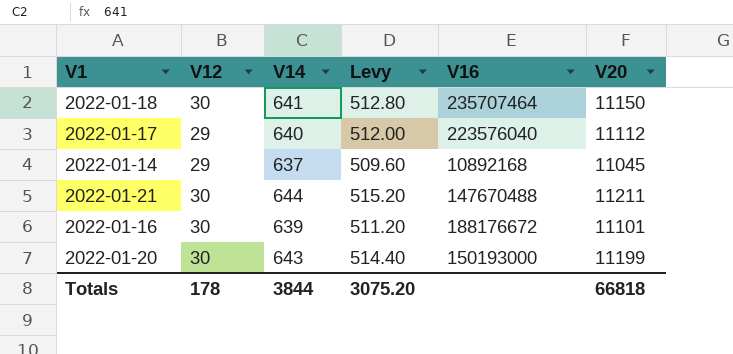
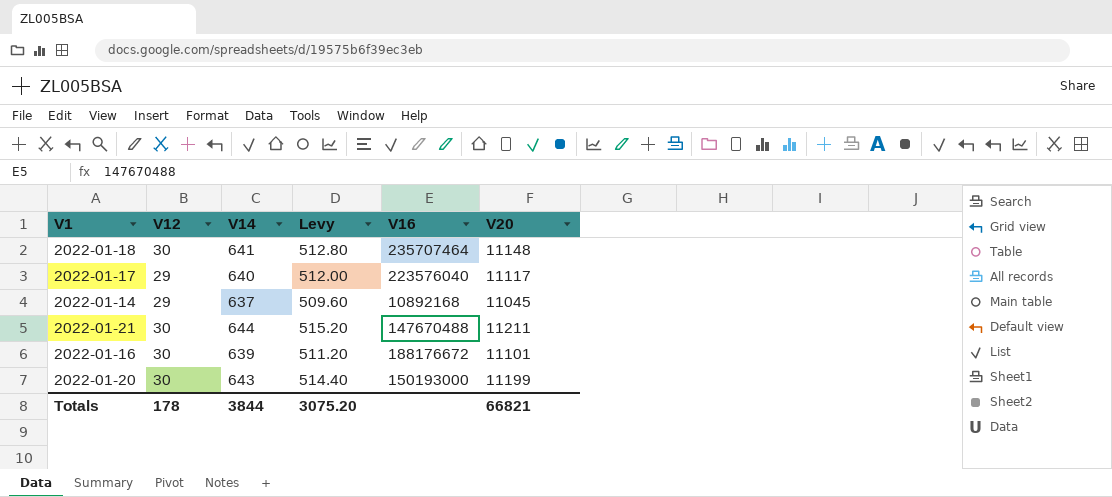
2022-01-18 | V20: 11150 -> 11148
2022-01-17 | V20: 11112 -> 11117
Totals | V20: 66818 -> 66821

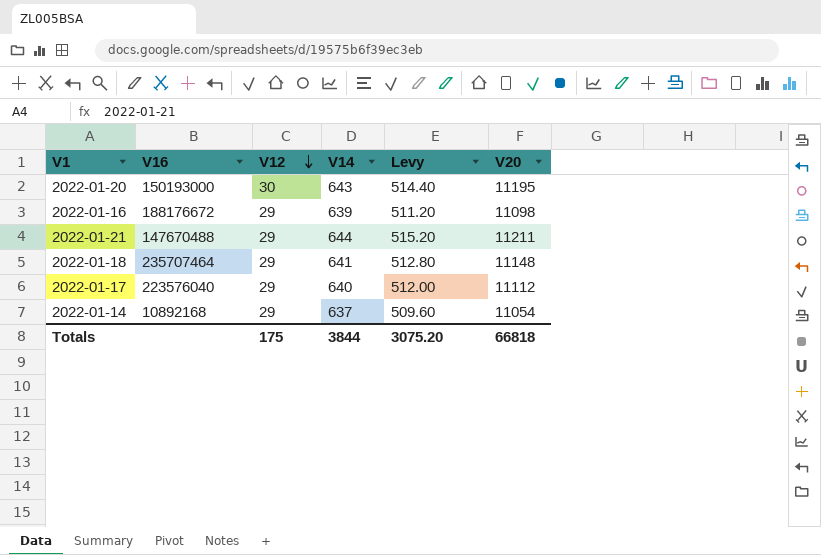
row order: none -> V12 descending
column V16 | position: 5 -> 2
2022-01-20 | V20: 11199 -> 11195
2022-01-16 | V12: 30 -> 29
2022-01-16 | V20: 11101 -> 11098
2022-01-21 | V12: 30 -> 29
2022-01-18 | V12: 30 -> 29
2022-01-17 | V20: 11117 -> 11112
2022-01-14 | V20: 11045 -> 11054
Totals | V12: 178 -> 175
Totals | V20: 66821 -> 66818

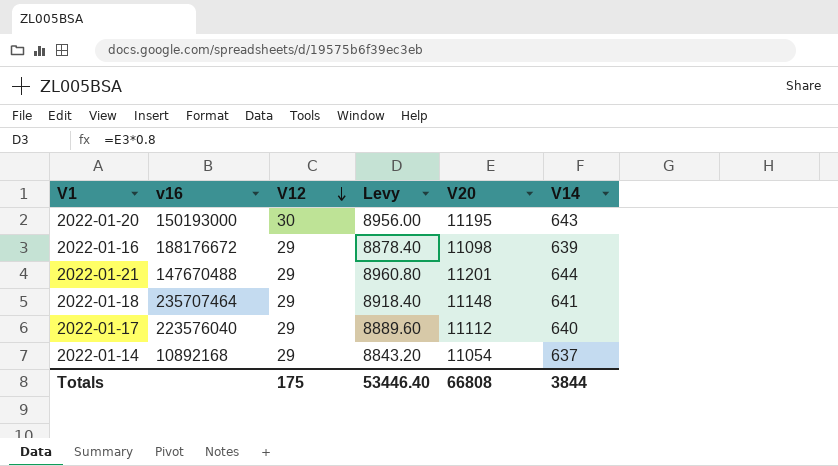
column name: V16 -> v16
column Levy | formula: [V14] * 0.8 -> [V20] * 0.8
column V14 | position: 4 -> 6
2022-01-21 | V20: 11211 -> 11201
Totals | Levy: 3075.20 -> 53446.40
Totals | V20: 66818 -> 66808

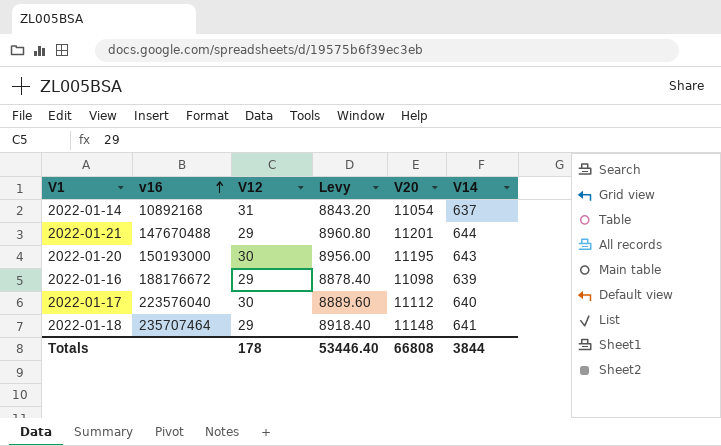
row order: V12 descending -> v16 ascending
2022-01-14 | V12: 29 -> 31
2022-01-17 | V12: 29 -> 30
Totals | V12: 175 -> 178

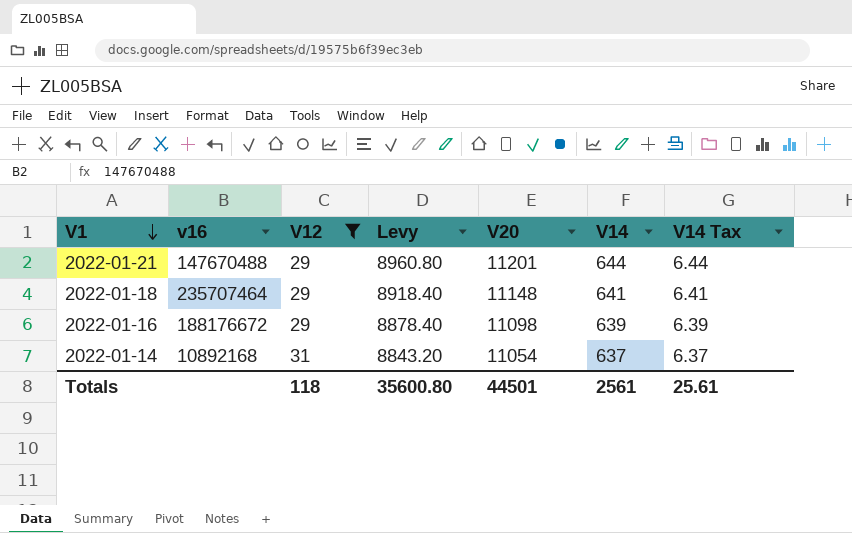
filter: none -> V12 != 30
row order: v16 ascending -> V1 descending
column V14 Tax | formula: none -> [V14] * 0.01
Totals | V12: 178 -> 118
Totals | Levy: 53446.40 -> 35600.80
Totals | V20: 66808 -> 44501
Totals | V14: 3844 -> 2561

